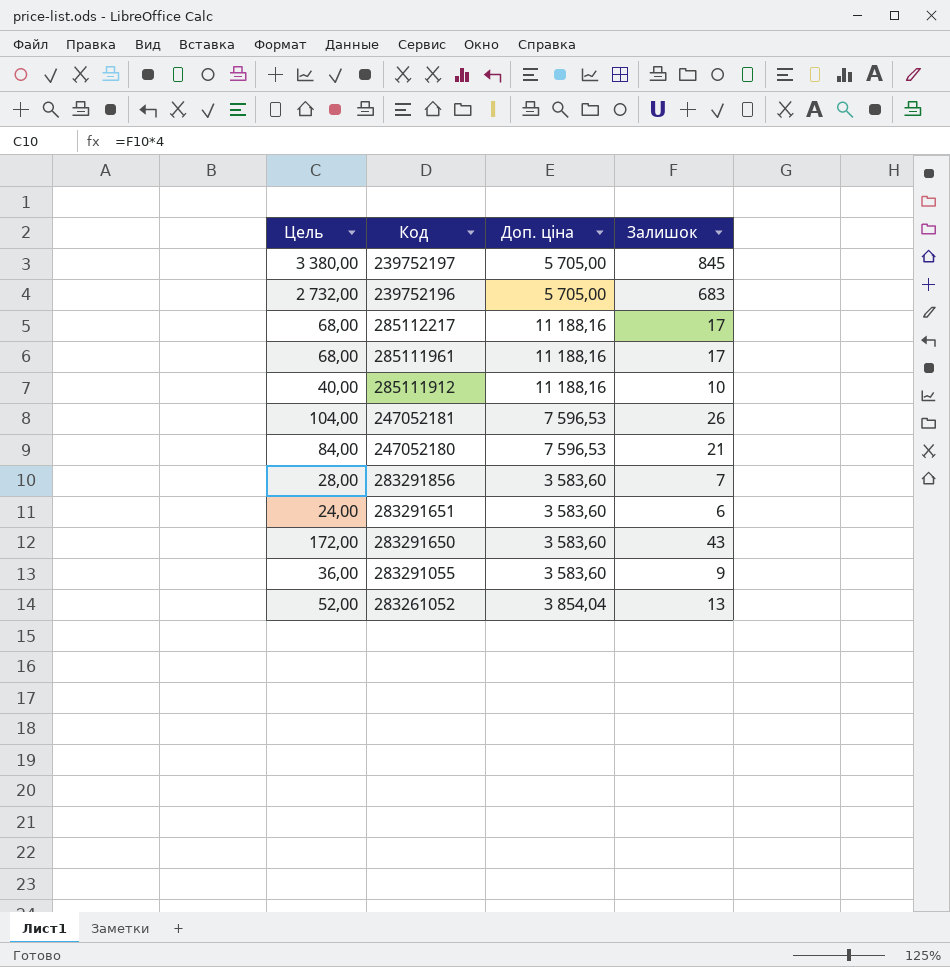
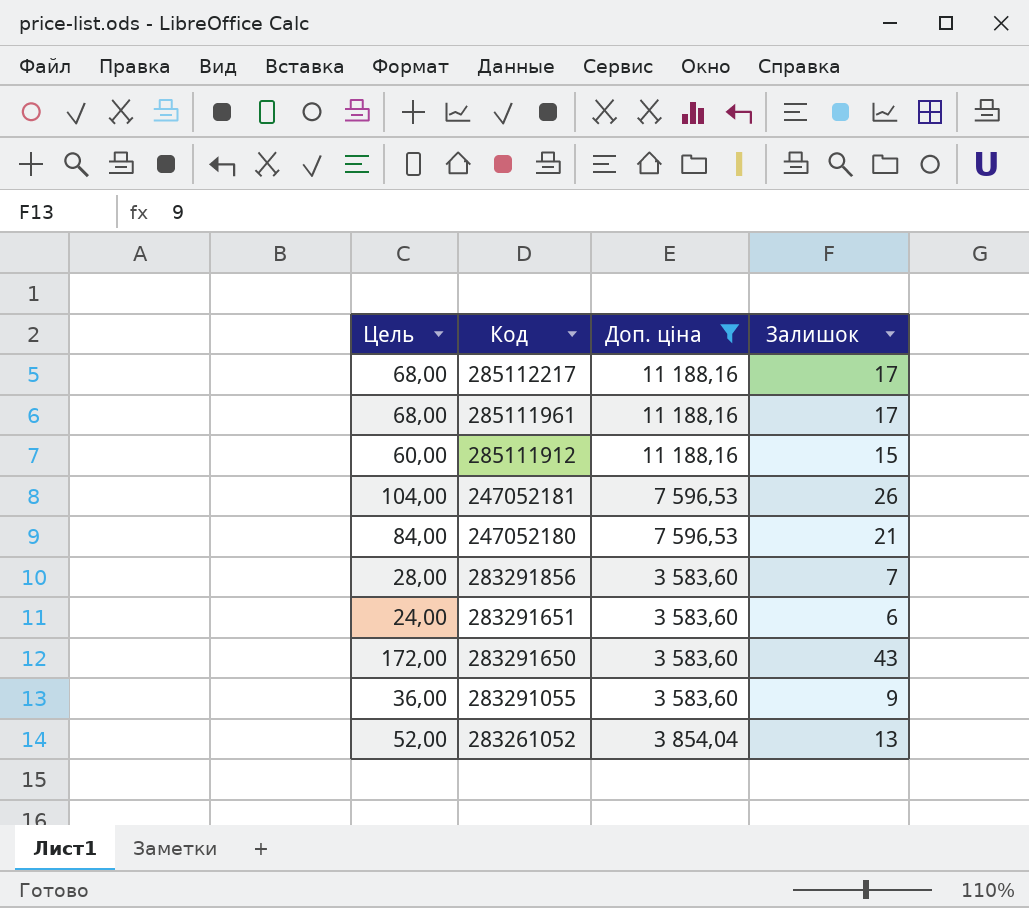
filter: none -> Доп. ціна != 5 705,00
285111912 | Цель: 40,00 -> 60,00
285111912 | Залишок: 10 -> 15

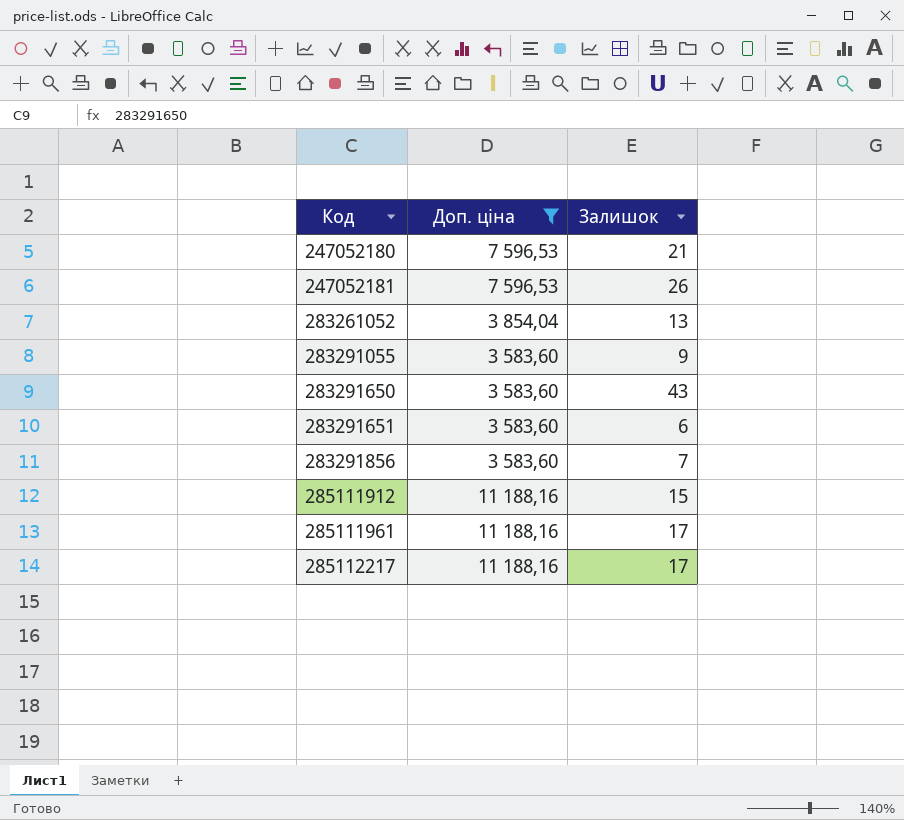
row order: none -> Код ascending
column Цель | formula: [Залишок] * 4 -> none

